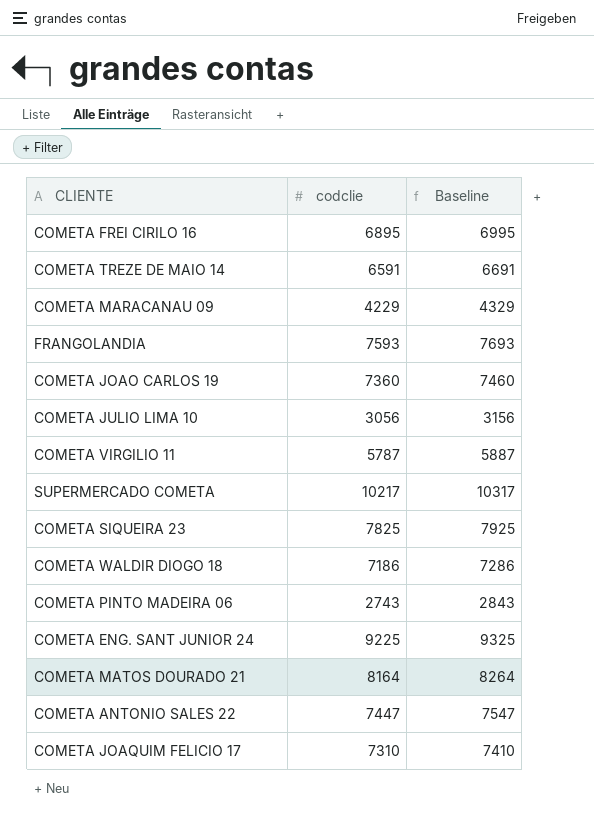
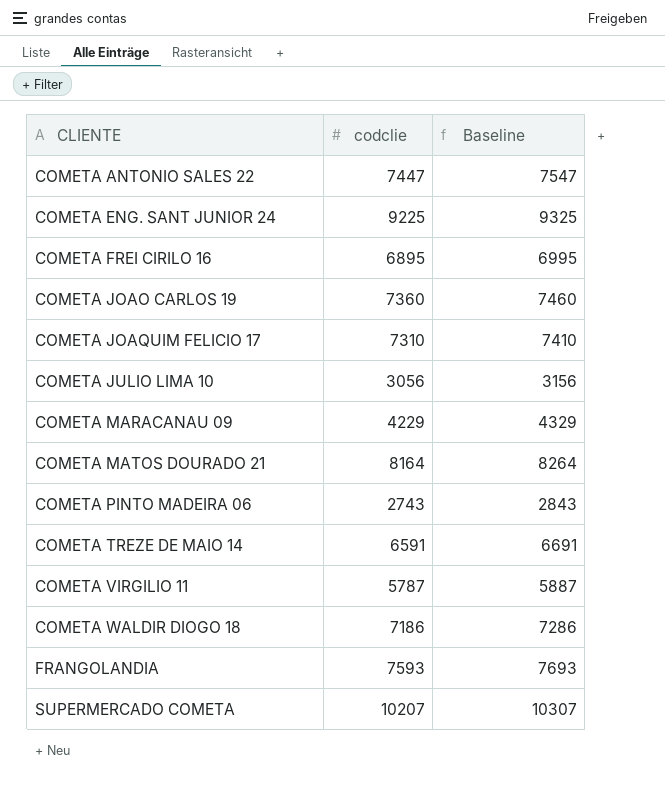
row order: none -> CLIENTE ascending
row COMETA SIQUEIRA 23: 7825 | 7925 -> none
SUPERMERCADO COMETA | codclie: 10217 -> 10207
SUPERMERCADO COMETA | Baseline: 10317 -> 10307

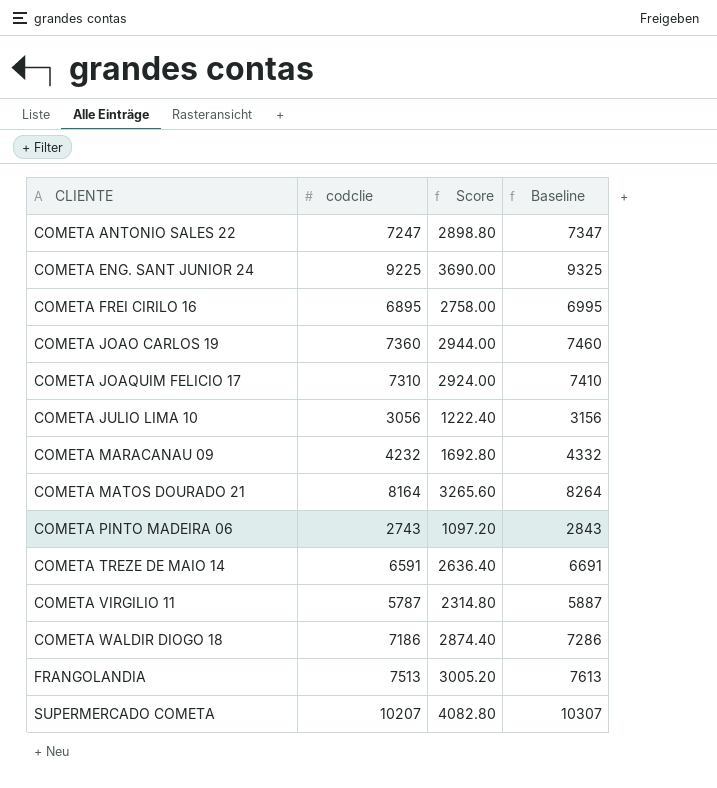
column Score | formula: none -> [codclie] * 0.4
COMETA ANTONIO SALES 22 | codclie: 7447 -> 7247
COMETA ANTONIO SALES 22 | Baseline: 7547 -> 7347
COMETA MARACANAU 09 | codclie: 4229 -> 4232
COMETA MARACANAU 09 | Baseline: 4329 -> 4332
FRANGOLANDIA | codclie: 7593 -> 7513
FRANGOLANDIA | Baseline: 7693 -> 7613

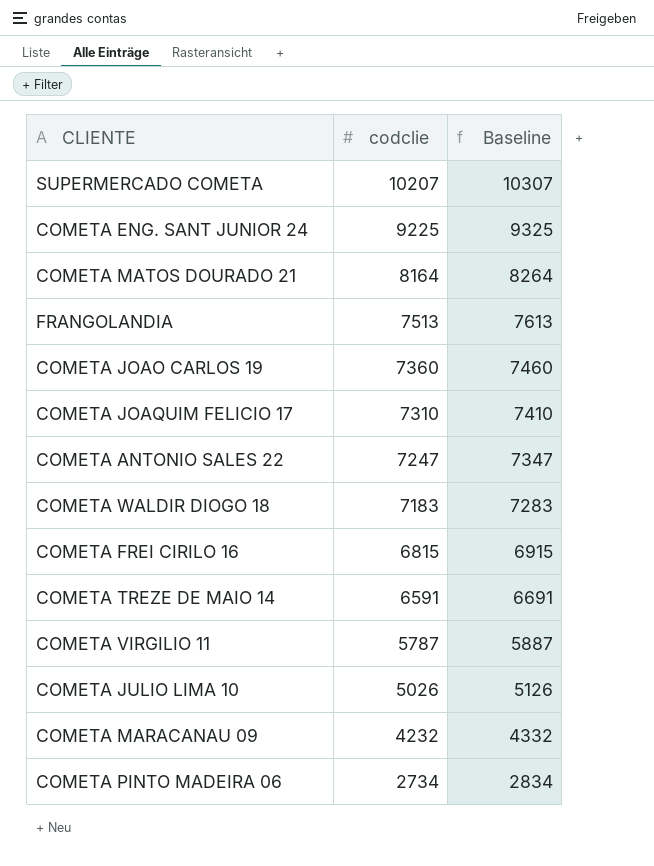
row order: CLIENTE ascending -> codclie descending
column Score | formula: [codclie] * 0.4 -> none
COMETA WALDIR DIOGO 18 | codclie: 7186 -> 7183
COMETA WALDIR DIOGO 18 | Baseline: 7286 -> 7283
COMETA FREI CIRILO 16 | codclie: 6895 -> 6815
COMETA FREI CIRILO 16 | Baseline: 6995 -> 6915
COMETA JULIO LIMA 10 | codclie: 3056 -> 5026
COMETA JULIO LIMA 10 | Baseline: 3156 -> 5126
COMETA PINTO MADEIRA 06 | codclie: 2743 -> 2734
COMETA PINTO MADEIRA 06 | Baseline: 2843 -> 2834

